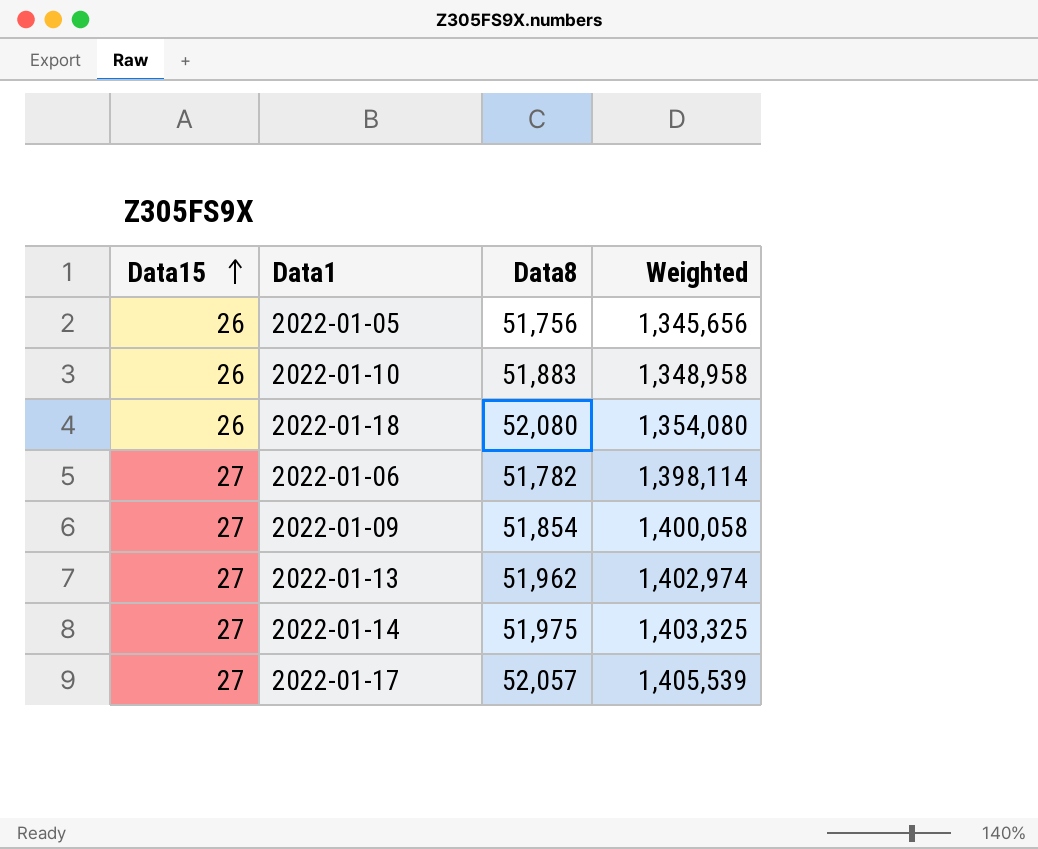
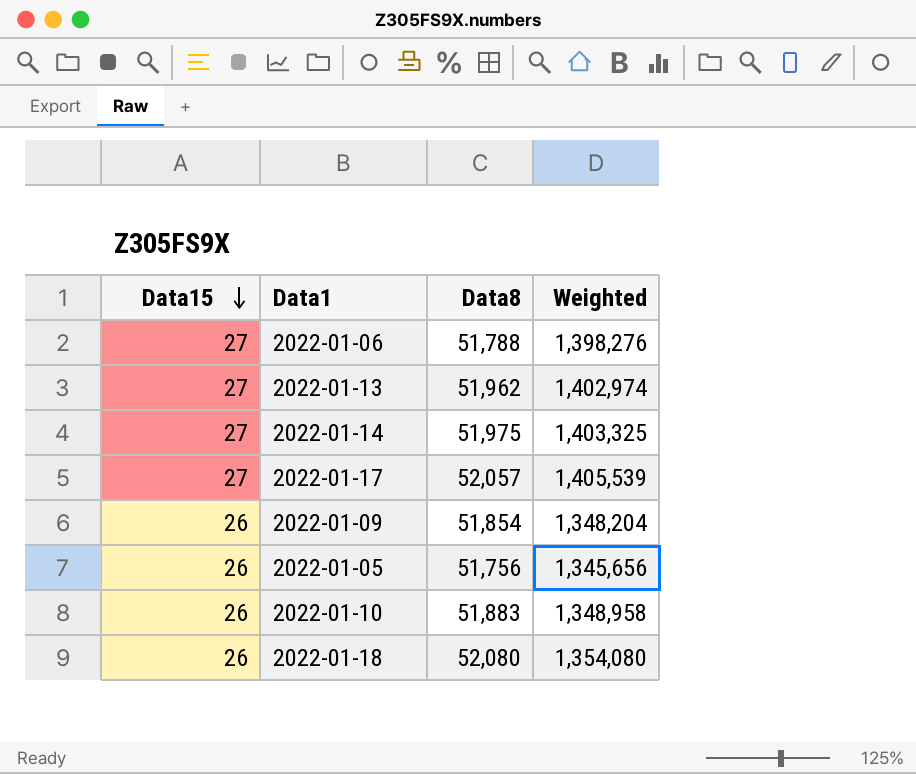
row order: Data15 ascending -> Data15 descending
2022-01-06 | Data8: 51,782 -> 51,788
2022-01-06 | Weighted: 1,398,114 -> 1,398,276
2022-01-09 | Data15: 27 -> 26
2022-01-09 | Weighted: 1,400,058 -> 1,348,204

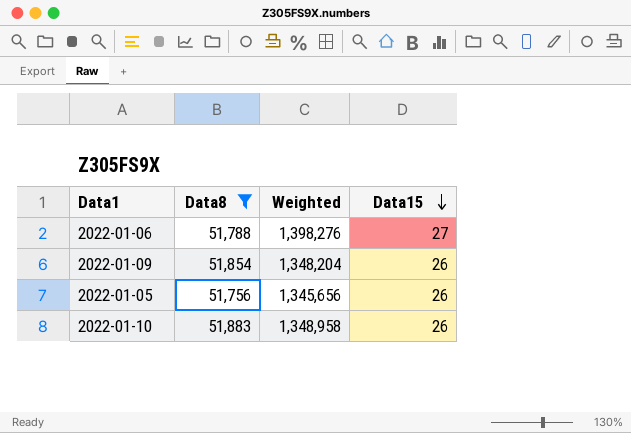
filter: none -> Data8 <= 51,883
column Data15 | position: 1 -> 4

